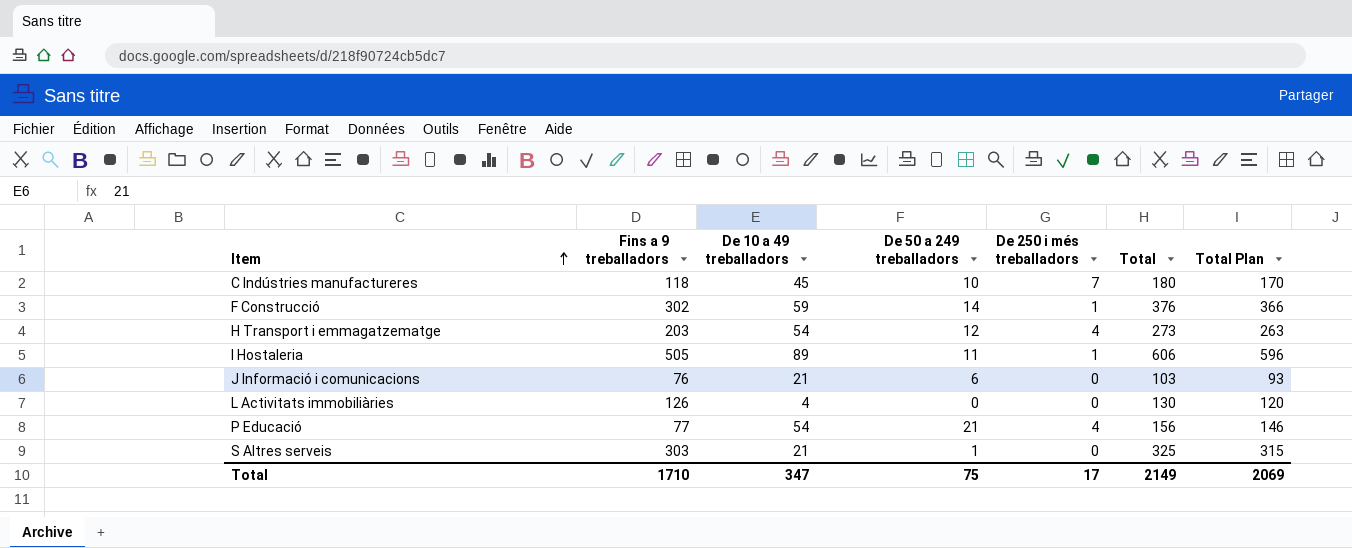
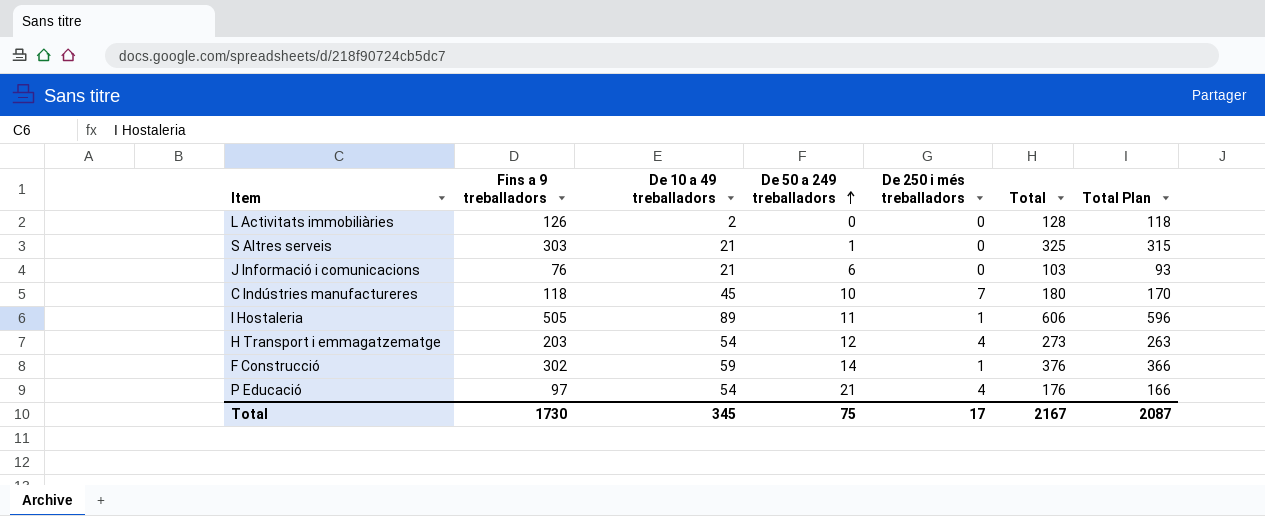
row order: Item ascending -> De 50 a 249 treballadors ascending
L Activitats immobiliàries | De 10 a 49 treballadors: 4 -> 2
L Activitats immobiliàries | Total: 130 -> 128
L Activitats immobiliàries | Total Plan: 120 -> 118
P Educació | Fins a 9 treballadors: 77 -> 97
P Educació | Total: 156 -> 176
P Educació | Total Plan: 146 -> 166
Total | Fins a 9 treballadors: 1710 -> 1730
Total | De 10 a 49 treballadors: 347 -> 345
Total | Total: 2149 -> 2167
Total | Total Plan: 2069 -> 2087

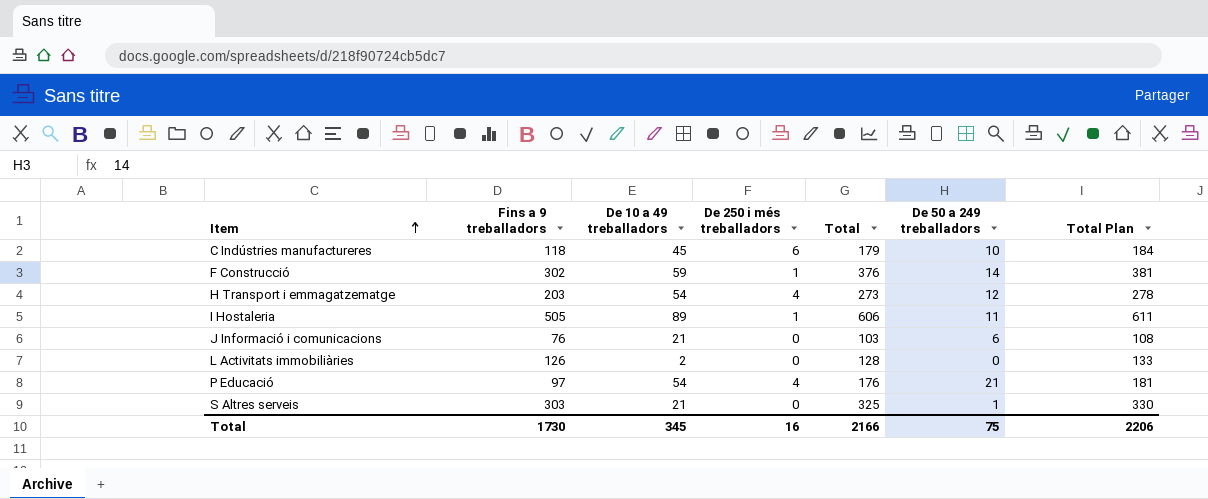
row order: De 50 a 249 treballadors ascending -> Item ascending
column De 50 a 249 treballadors | position: 4 -> 6
column Total Plan | formula: [Total] - 10 -> [Total] + 5
C Indústries manufactureres | De 250 i més treballadors: 7 -> 6
C Indústries manufactureres | Total: 180 -> 179
Total | De 250 i més treballadors: 17 -> 16
Total | Total: 2167 -> 2166
Total | Total Plan: 2087 -> 2206

